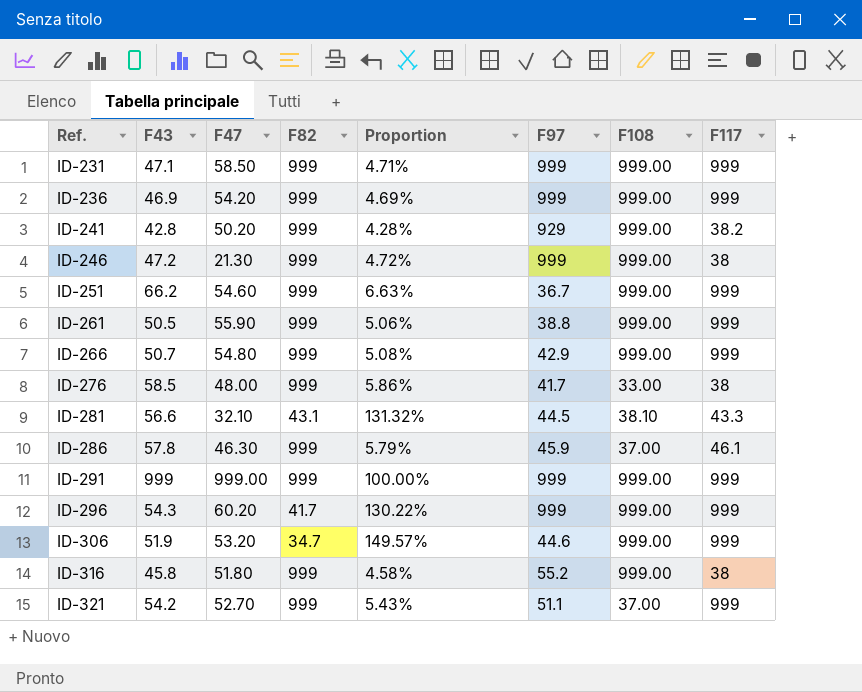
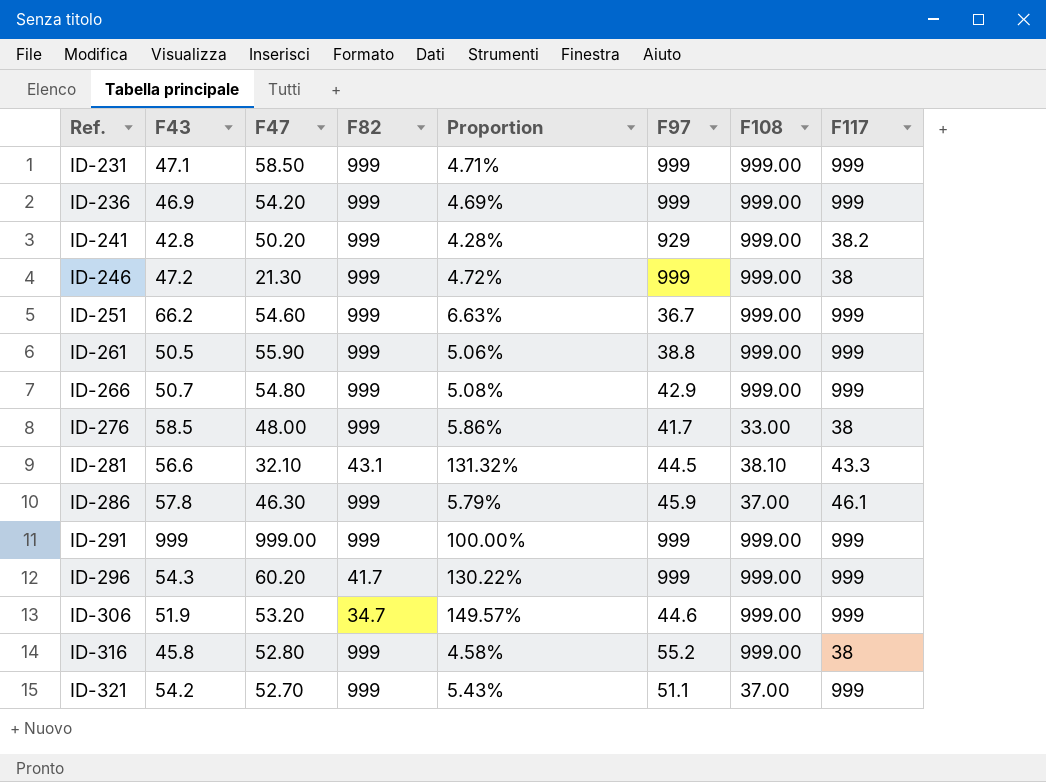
ID-316 | F47: 51.80 -> 52.80

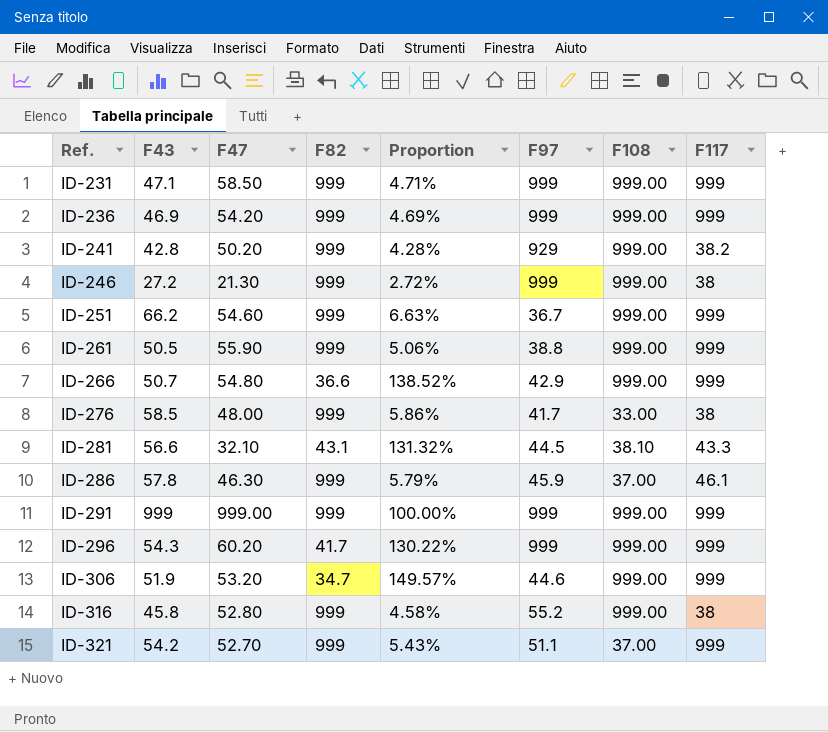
ID-246 | F43: 47.2 -> 27.2
ID-246 | Proportion: 4.72% -> 2.72%
ID-266 | F82: 999 -> 36.6
ID-266 | Proportion: 5.08% -> 138.52%

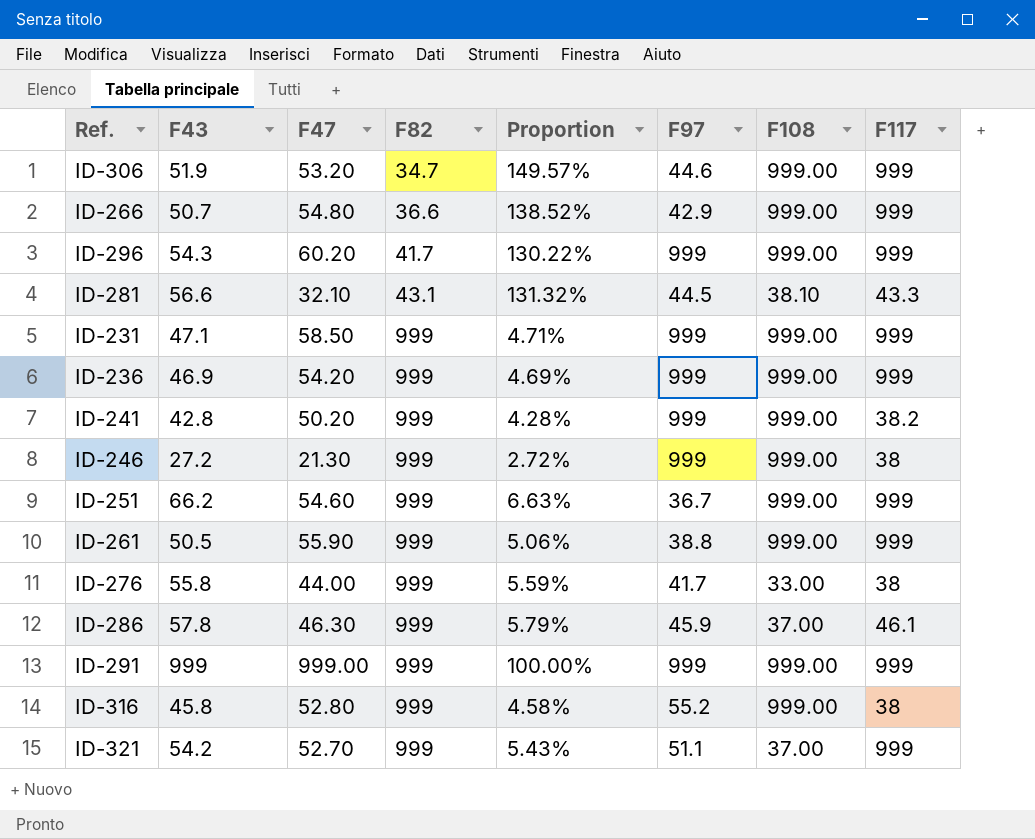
row order: Ref. ascending -> F82 ascending
ID-241 | F97: 929 -> 999
ID-276 | F43: 58.5 -> 55.8
ID-276 | F47: 48.00 -> 44.00
ID-276 | Proportion: 5.86% -> 5.59%

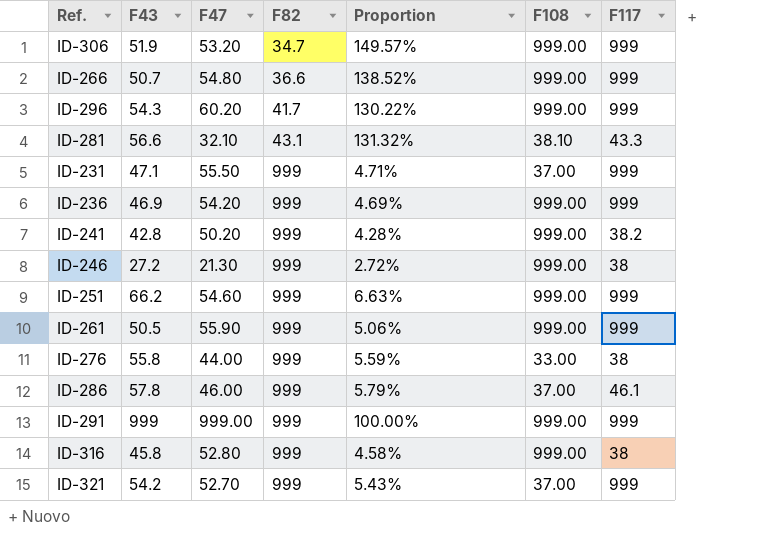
column F97 | position: 6 -> none
ID-231 | F47: 58.50 -> 55.50
ID-231 | F108: 999.00 -> 37.00
ID-286 | F47: 46.30 -> 46.00

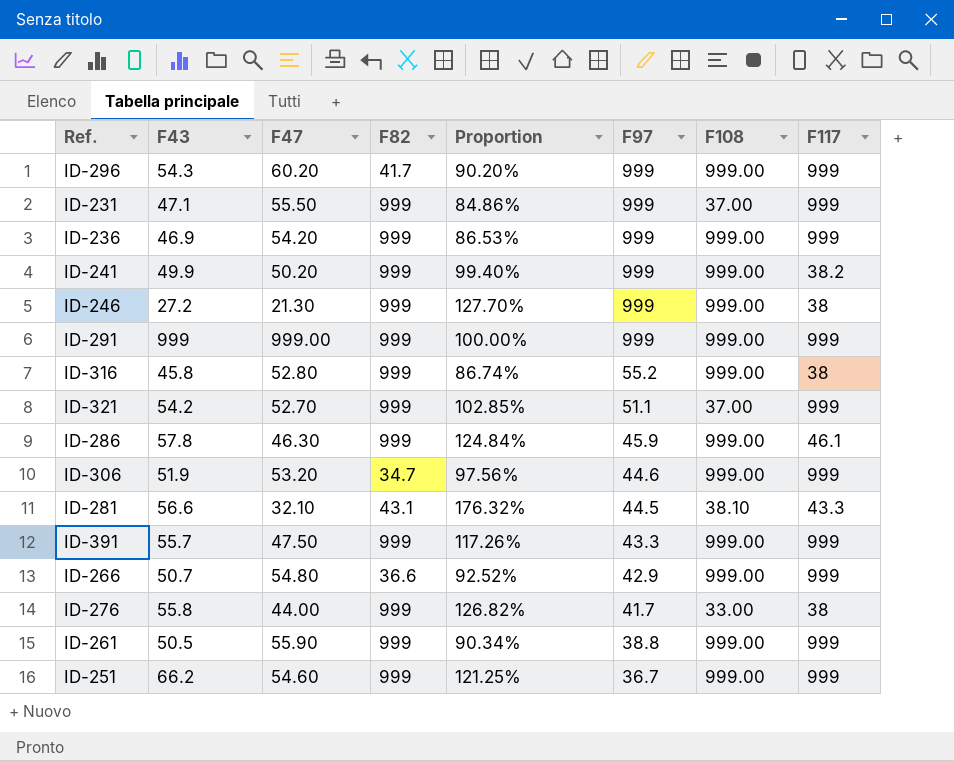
row order: F82 ascending -> F97 descending
column Proportion | formula: [F43] / [F82] -> [F43] / [F47]
column F97 | position: none -> 6
ID-241 | F43: 42.8 -> 49.9
ID-286 | F47: 46.00 -> 46.30
ID-286 | F108: 37.00 -> 999.00
row ID-391: none -> 55.7 | 47.50 | 999 | 117.26% | 43.3 | 999.00 | 999

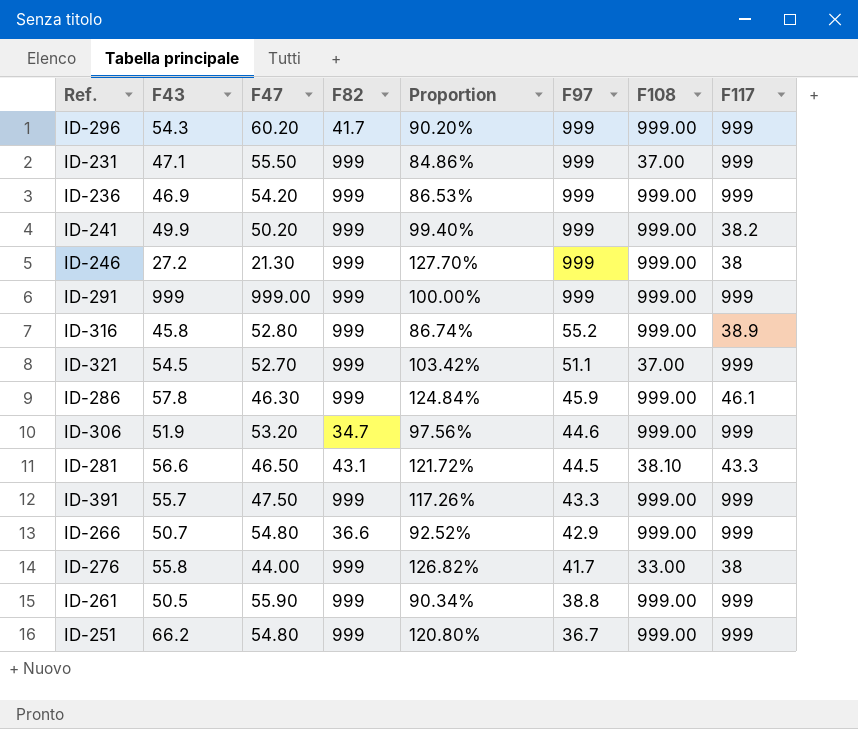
ID-316 | F117: 38 -> 38.9
ID-321 | F43: 54.2 -> 54.5
ID-321 | Proportion: 102.85% -> 103.42%
ID-281 | F47: 32.10 -> 46.50
ID-281 | Proportion: 176.32% -> 121.72%
ID-251 | F47: 54.60 -> 54.80
ID-251 | Proportion: 121.25% -> 120.80%

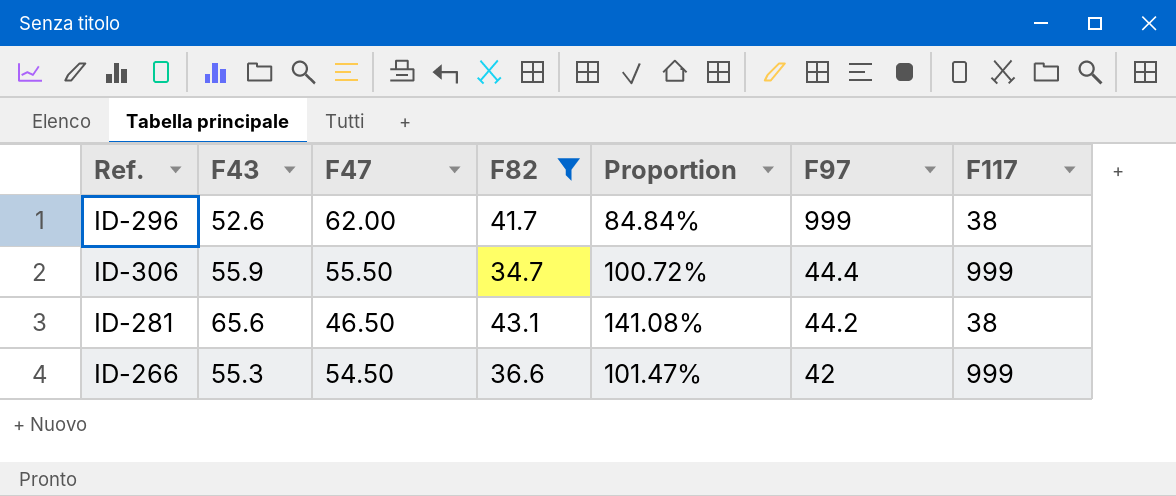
filter: none -> F82 != 999
column F108 | position: 7 -> none
ID-296 | F43: 54.3 -> 52.6
ID-296 | F47: 60.20 -> 62.00
ID-296 | Proportion: 90.20% -> 84.84%
ID-296 | F117: 999 -> 38
ID-306 | F43: 51.9 -> 55.9
ID-306 | F47: 53.20 -> 55.50
ID-306 | Proportion: 97.56% -> 100.72%
ID-306 | F97: 44.6 -> 44.4
ID-281 | F43: 56.6 -> 65.6
ID-281 | Proportion: 121.72% -> 141.08%
ID-281 | F97: 44.5 -> 44.2
ID-281 | F117: 43.3 -> 38
ID-266 | F43: 50.7 -> 55.3
ID-266 | F47: 54.80 -> 54.50
ID-266 | Proportion: 92.52% -> 101.47%
ID-266 | F97: 42.9 -> 42

